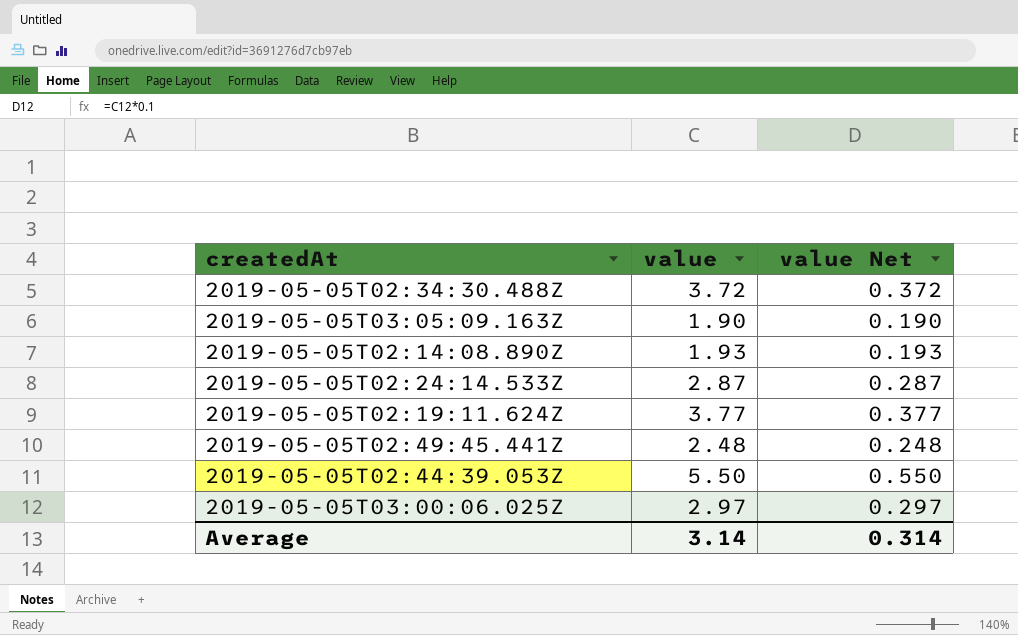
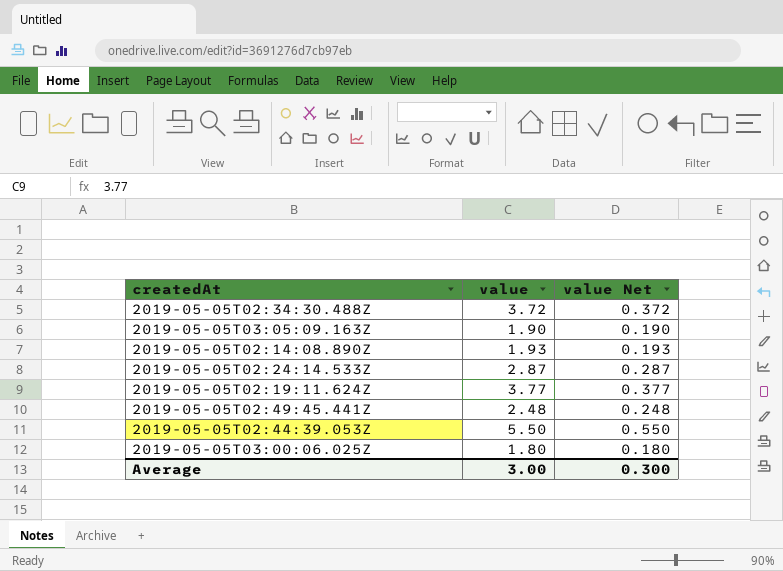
2019-05-05T03:00:06.025Z | value: 2.97 -> 1.80
2019-05-05T03:00:06.025Z | value Net: 0.297 -> 0.180
Average | value: 3.14 -> 3.00
Average | value Net: 0.314 -> 0.300

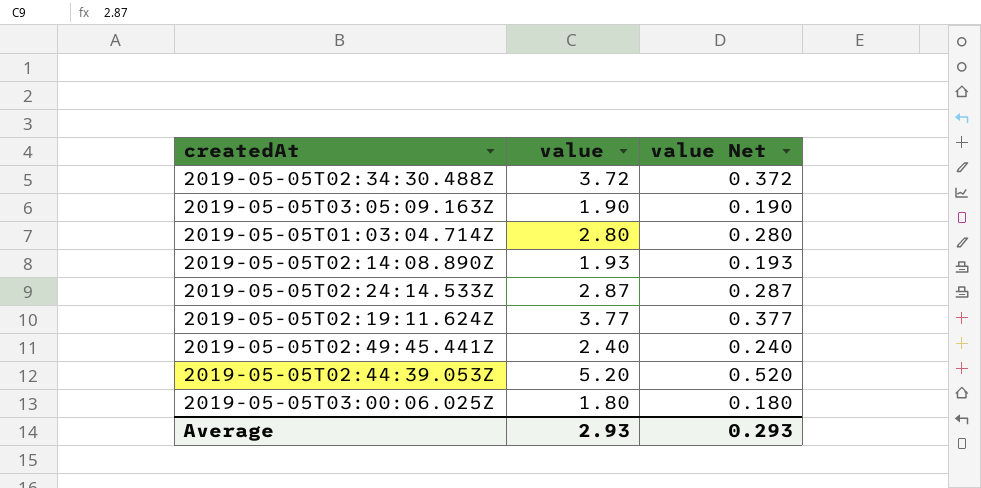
row 2019-05-05T01:03:04.714Z: none -> 2.80 | 0.280
2019-05-05T02:49:45.441Z | value: 2.48 -> 2.40
2019-05-05T02:49:45.441Z | value Net: 0.248 -> 0.240
2019-05-05T02:44:39.053Z | value: 5.50 -> 5.20
2019-05-05T02:44:39.053Z | value Net: 0.550 -> 0.520
Average | value: 3.00 -> 2.93
Average | value Net: 0.300 -> 0.293

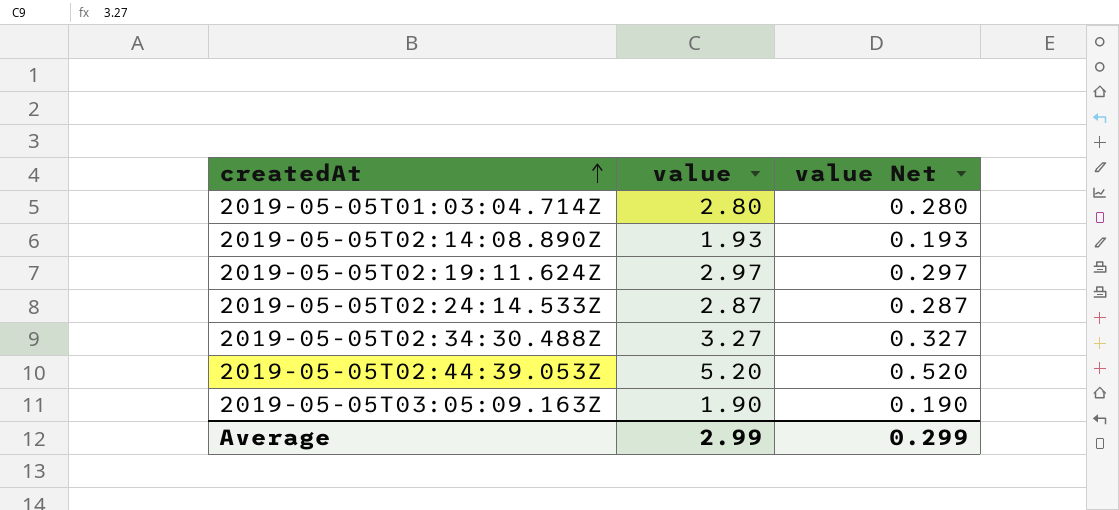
row order: none -> createdAt ascending
row 2019-05-05T02:49:45.441Z: 2.40 | 0.240 -> none
row 2019-05-05T03:00:06.025Z: 1.80 | 0.180 -> none
2019-05-05T02:19:11.624Z | value: 3.77 -> 2.97
2019-05-05T02:19:11.624Z | value Net: 0.377 -> 0.297
2019-05-05T02:34:30.488Z | value: 3.72 -> 3.27
2019-05-05T02:34:30.488Z | value Net: 0.372 -> 0.327
Average | value: 2.93 -> 2.99
Average | value Net: 0.293 -> 0.299

